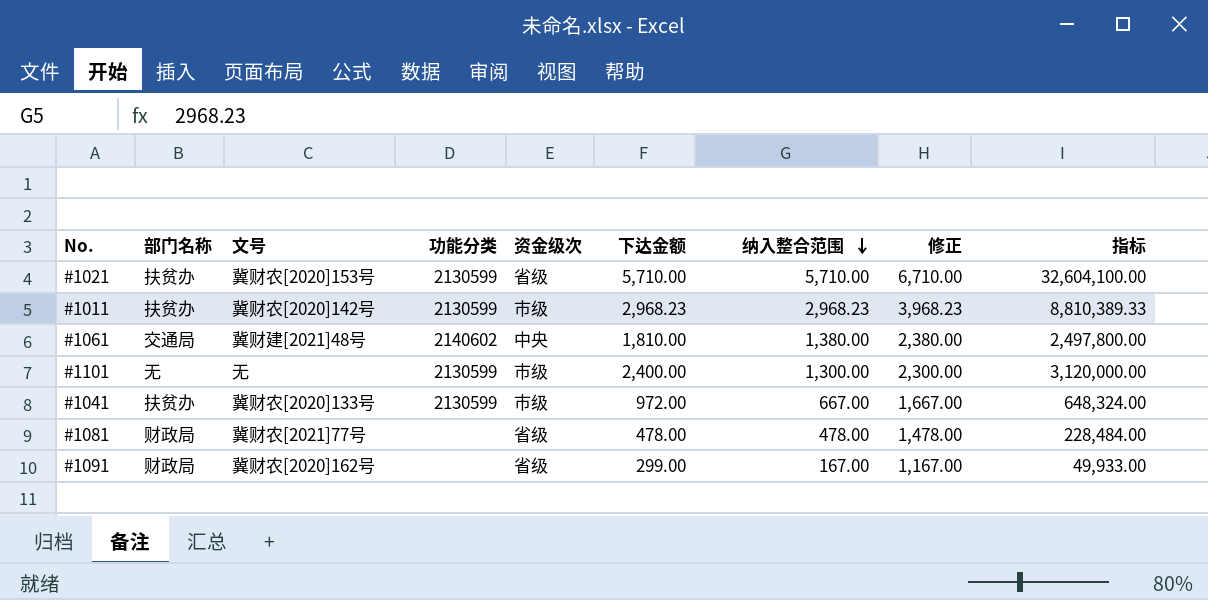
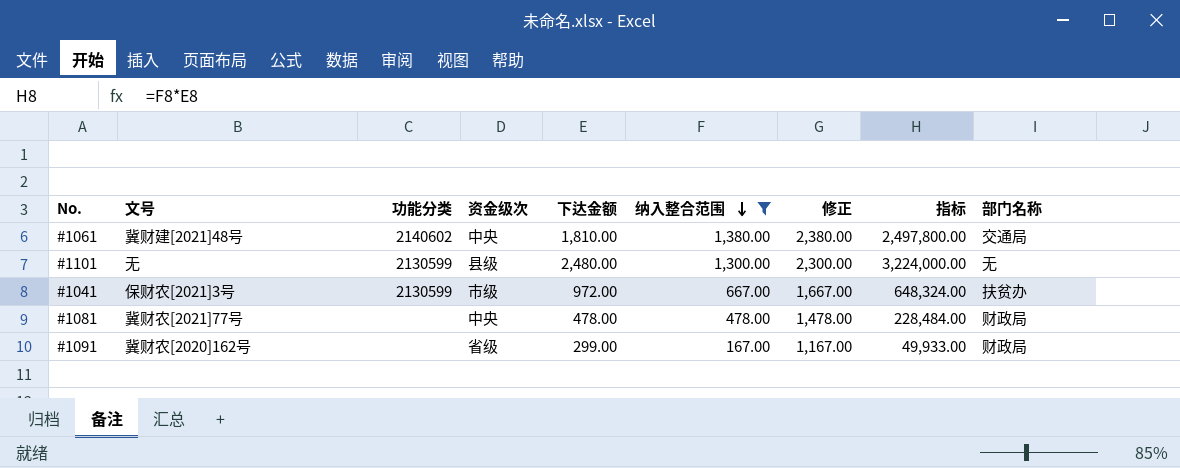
filter: none -> 纳入整合范围 <= 1,380.00
column 部门名称 | position: 2 -> 9
#1101 | 资金级次: 市级 -> 县级
#1101 | 下达金额: 2,400.00 -> 2,480.00
#1101 | 指标: 3,120,000.00 -> 3,224,000.00
#1041 | 文号: 冀财农[2020]133号 -> 保财农[2021]3号
#1081 | 资金级次: 省级 -> 中央

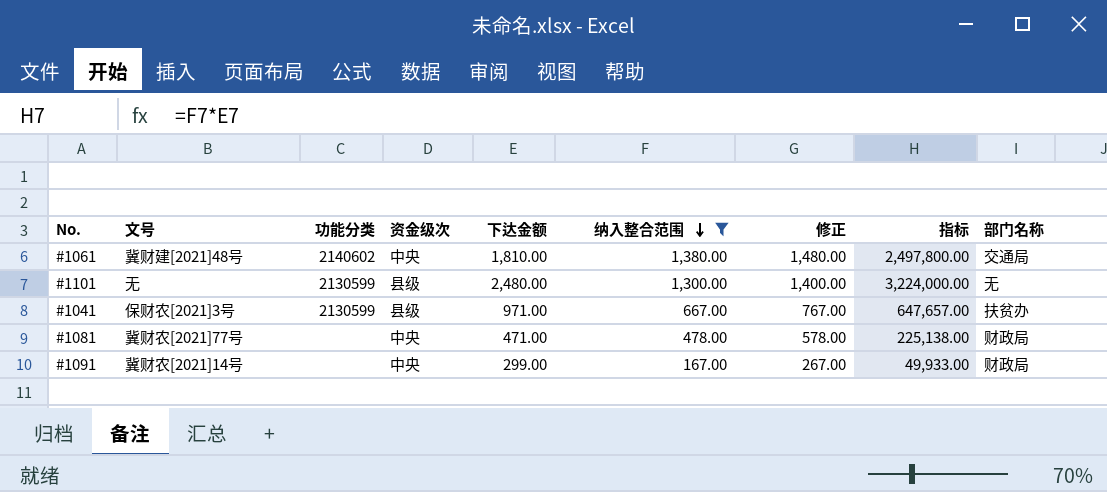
column 修正 | formula: [纳入整合范围] + 1000 -> [纳入整合范围] + 100
#1041 | 资金级次: 市级 -> 县级
#1041 | 下达金额: 972.00 -> 971.00
#1041 | 指标: 648,324.00 -> 647,657.00
#1081 | 下达金额: 478.00 -> 471.00
#1081 | 指标: 228,484.00 -> 225,138.00
#1091 | 文号: 冀财农[2020]162号 -> 冀财农[2021]14号
#1091 | 资金级次: 省级 -> 中央

